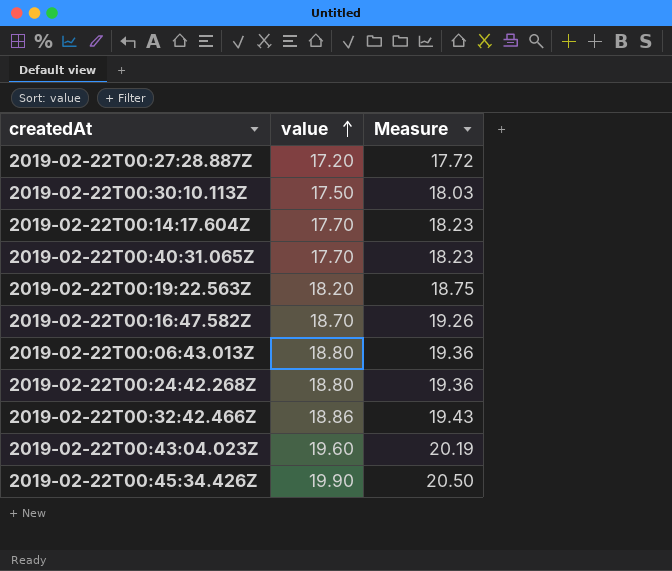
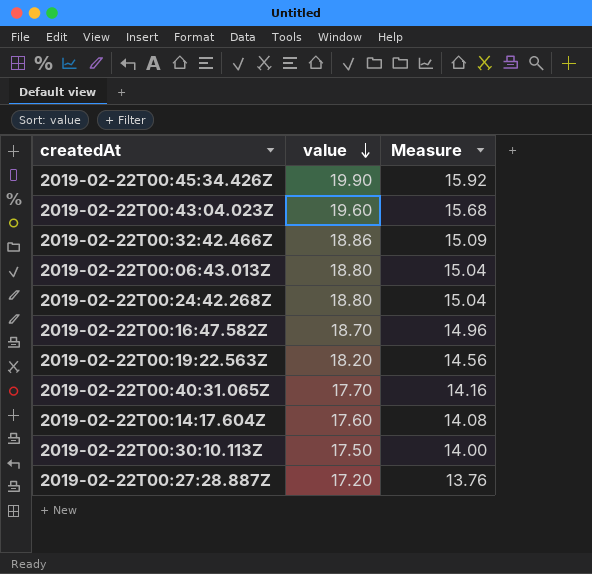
row order: value ascending -> value descending
column Measure | formula: [value] * 1.03 -> [value] * 0.8
2019-02-22T00:14:17.604Z | value: 17.70 -> 17.60

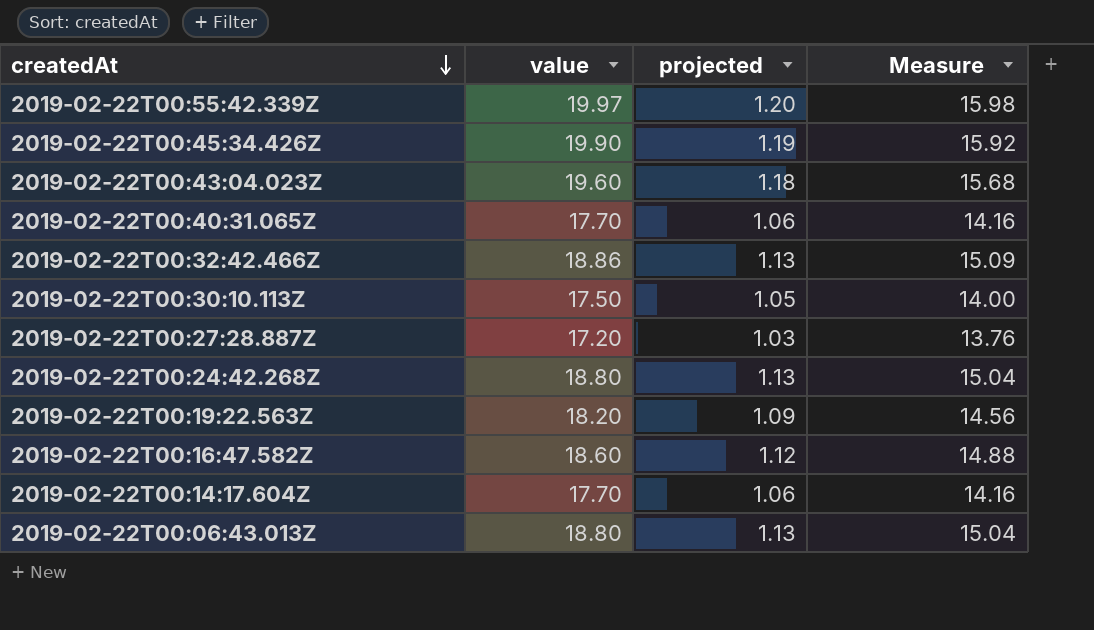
row order: value descending -> createdAt descending
column projected | formula: none -> [value] * 0.06
row 2019-02-22T00:55:42.339Z: none -> 19.97 | 1.20 | 15.98
2019-02-22T00:16:47.582Z | value: 18.70 -> 18.60
2019-02-22T00:16:47.582Z | Measure: 14.96 -> 14.88
2019-02-22T00:14:17.604Z | value: 17.60 -> 17.70
2019-02-22T00:14:17.604Z | Measure: 14.08 -> 14.16

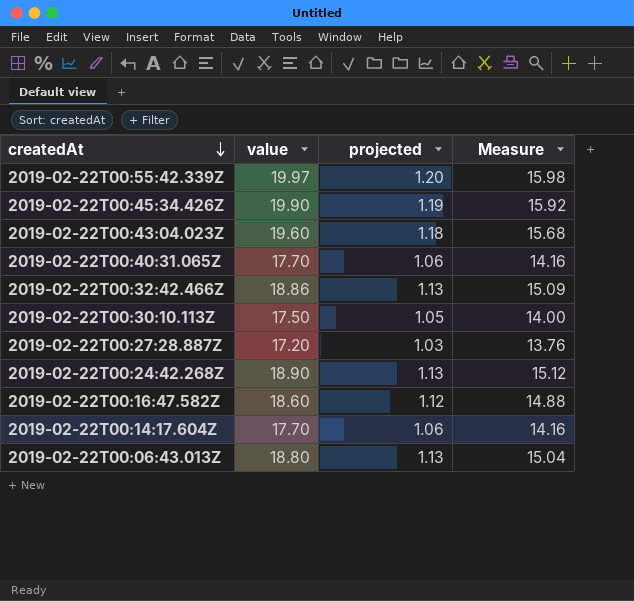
row 2019-02-22T00:19:22.563Z: 18.20 | 1.09 | 14.56 -> none
2019-02-22T00:24:42.268Z | value: 18.80 -> 18.90
2019-02-22T00:24:42.268Z | Measure: 15.04 -> 15.12

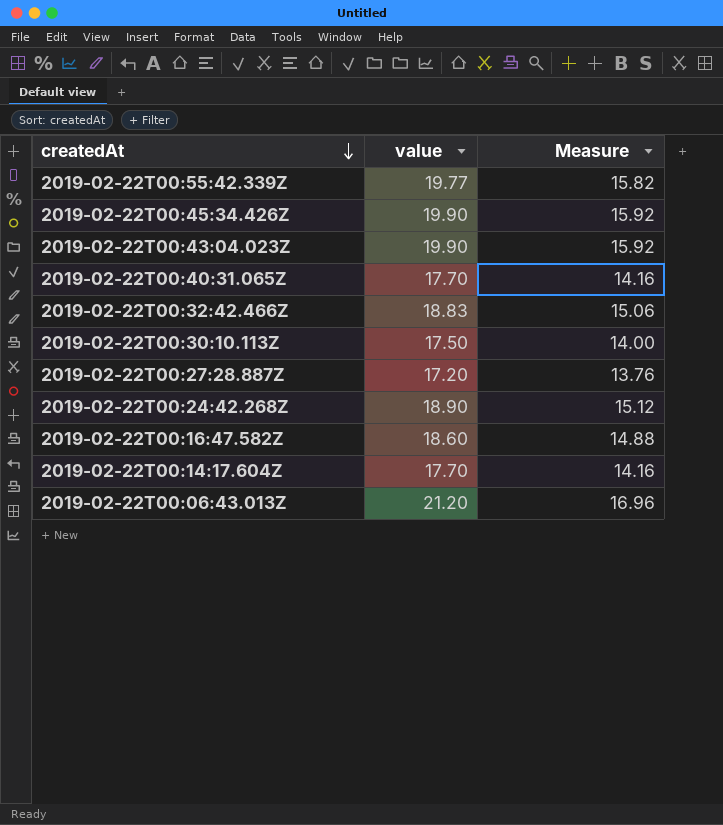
column projected | formula: [value] * 0.06 -> none
2019-02-22T00:55:42.339Z | value: 19.97 -> 19.77
2019-02-22T00:55:42.339Z | Measure: 15.98 -> 15.82
2019-02-22T00:43:04.023Z | value: 19.60 -> 19.90
2019-02-22T00:43:04.023Z | Measure: 15.68 -> 15.92
2019-02-22T00:32:42.466Z | value: 18.86 -> 18.83
2019-02-22T00:32:42.466Z | Measure: 15.09 -> 15.06
2019-02-22T00:06:43.013Z | value: 18.80 -> 21.20
2019-02-22T00:06:43.013Z | Measure: 15.04 -> 16.96

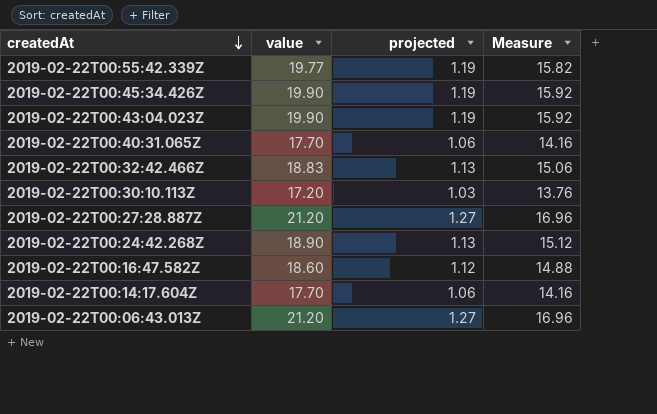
column projected | formula: none -> [value] * 0.06
2019-02-22T00:30:10.113Z | value: 17.50 -> 17.20
2019-02-22T00:30:10.113Z | Measure: 14.00 -> 13.76
2019-02-22T00:27:28.887Z | value: 17.20 -> 21.20
2019-02-22T00:27:28.887Z | Measure: 13.76 -> 16.96

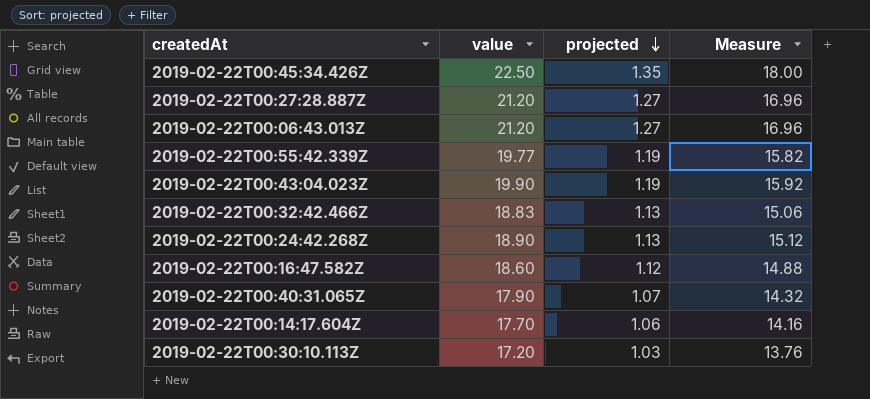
row order: createdAt descending -> projected descending
2019-02-22T00:45:34.426Z | value: 19.90 -> 22.50
2019-02-22T00:45:34.426Z | projected: 1.19 -> 1.35
2019-02-22T00:45:34.426Z | Measure: 15.92 -> 18.00
2019-02-22T00:40:31.065Z | value: 17.70 -> 17.90
2019-02-22T00:40:31.065Z | projected: 1.06 -> 1.07
2019-02-22T00:40:31.065Z | Measure: 14.16 -> 14.32

